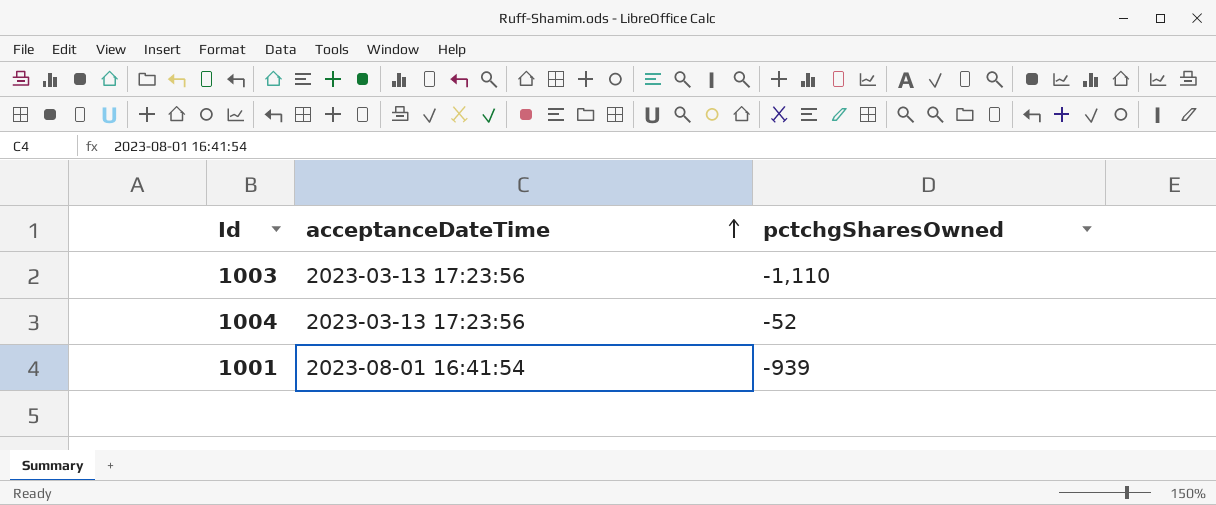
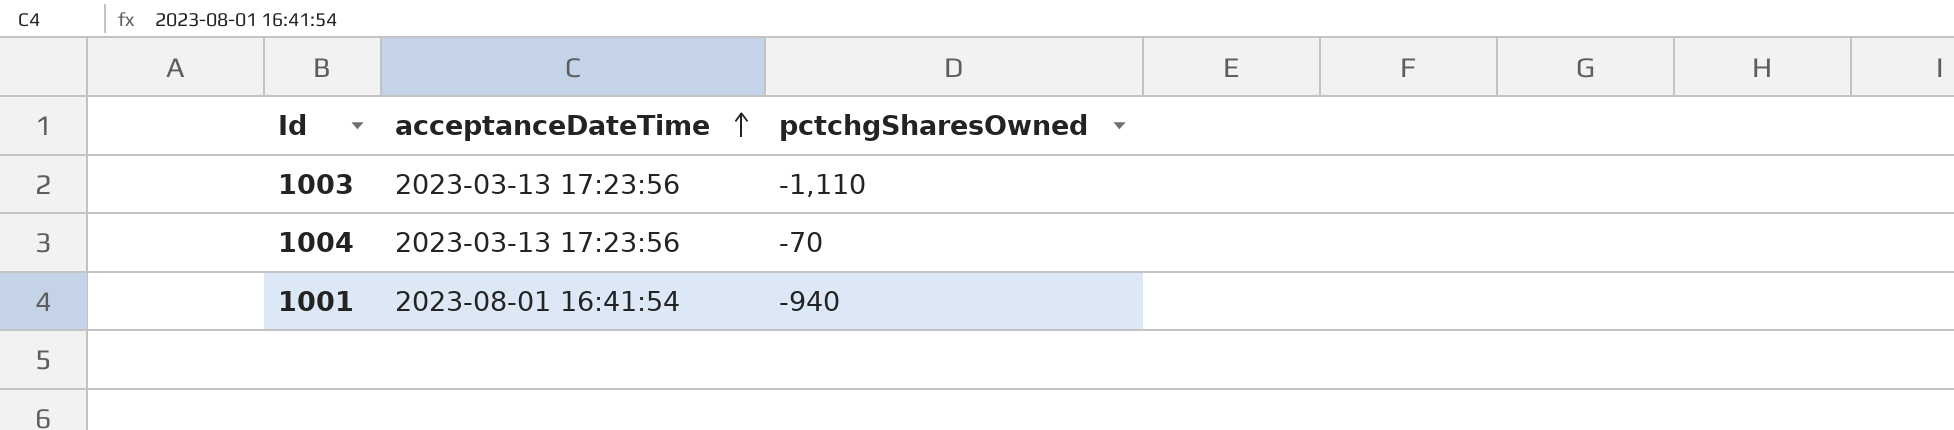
1004 | pctchgSharesOwned: -52 -> -70
1001 | pctchgSharesOwned: -939 -> -940

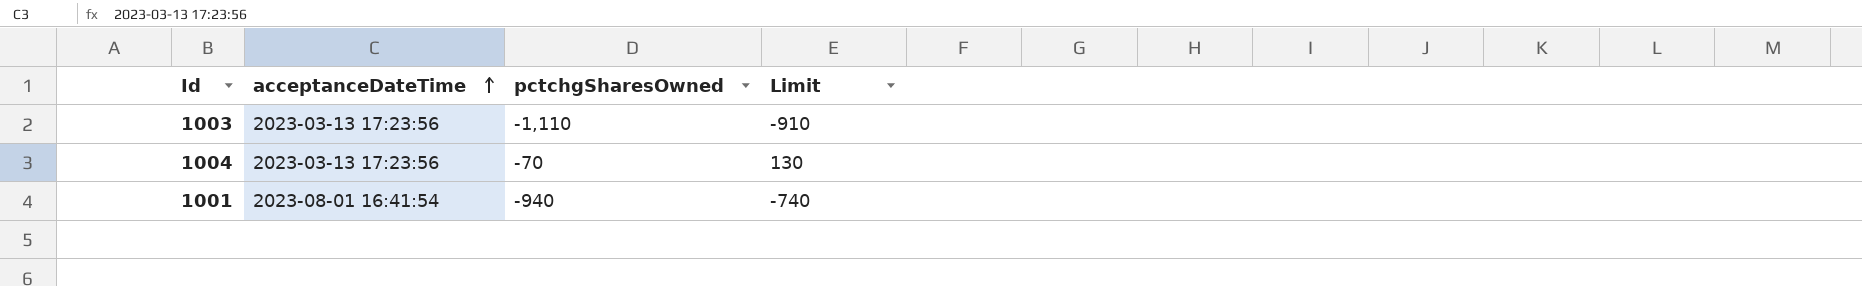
column Limit | formula: none -> [pctchgSharesOwned] + 200

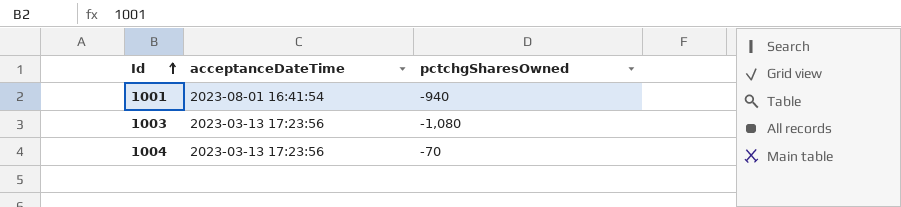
row order: acceptanceDateTime ascending -> Id ascending
column Limit | formula: [pctchgSharesOwned] + 200 -> none
1003 | pctchgSharesOwned: -1,110 -> -1,080

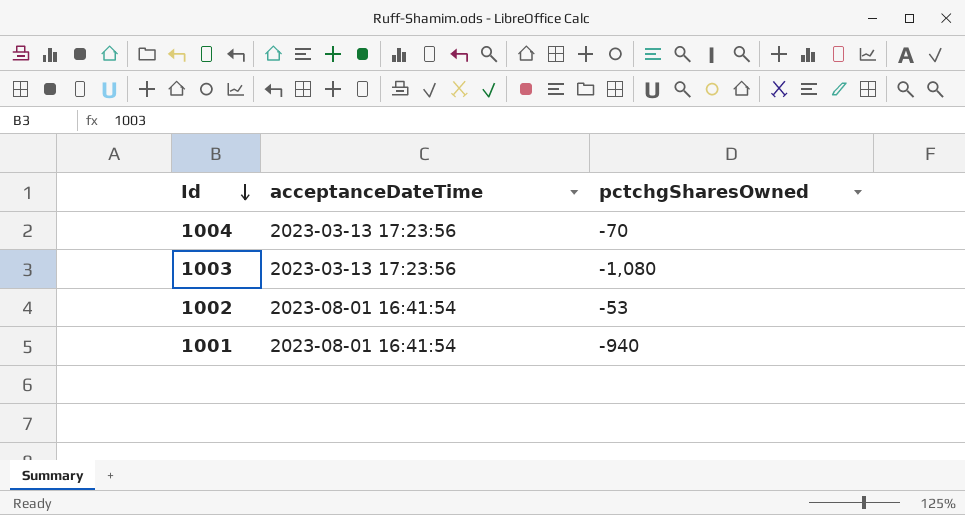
row order: Id ascending -> Id descending
row 1002: none -> 2023-08-01 16:41:54 | -53

